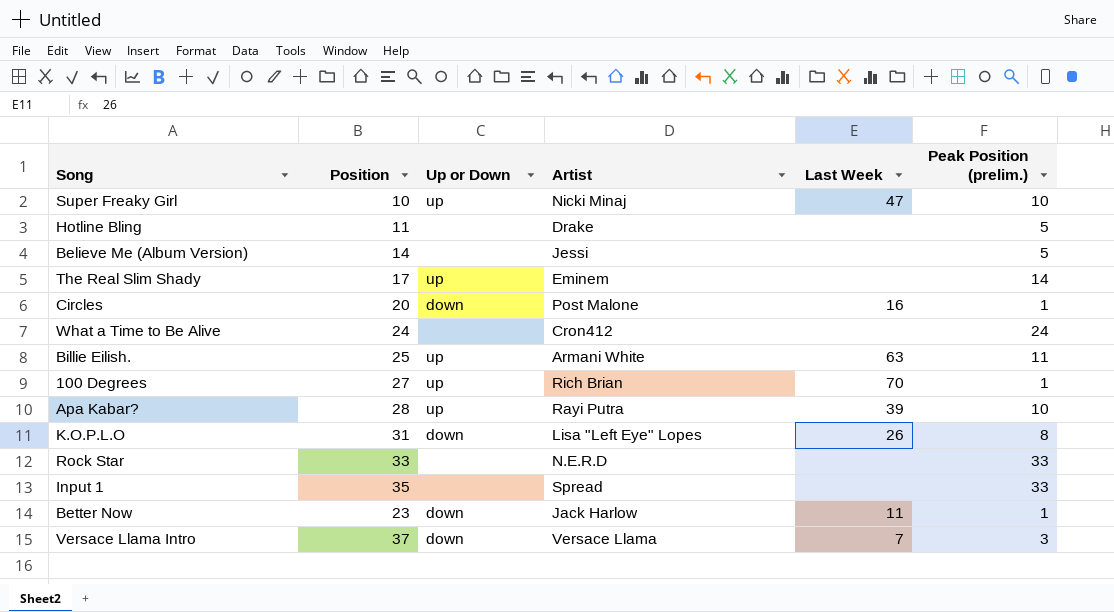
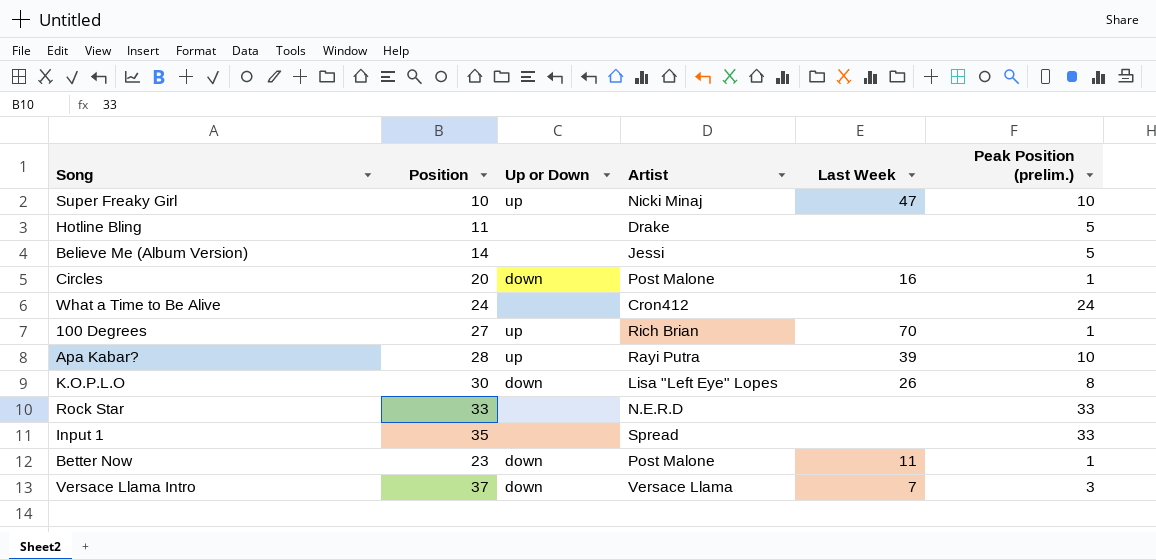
row The Real Slim Shady: 17 | up | Eminem | none | 14 -> none
row Billie Eilish.: 25 | up | Armani White | 63 | 11 -> none
K.O.P.L.O | Position: 31 -> 30
Better Now | Artist: Jack Harlow -> Post Malone

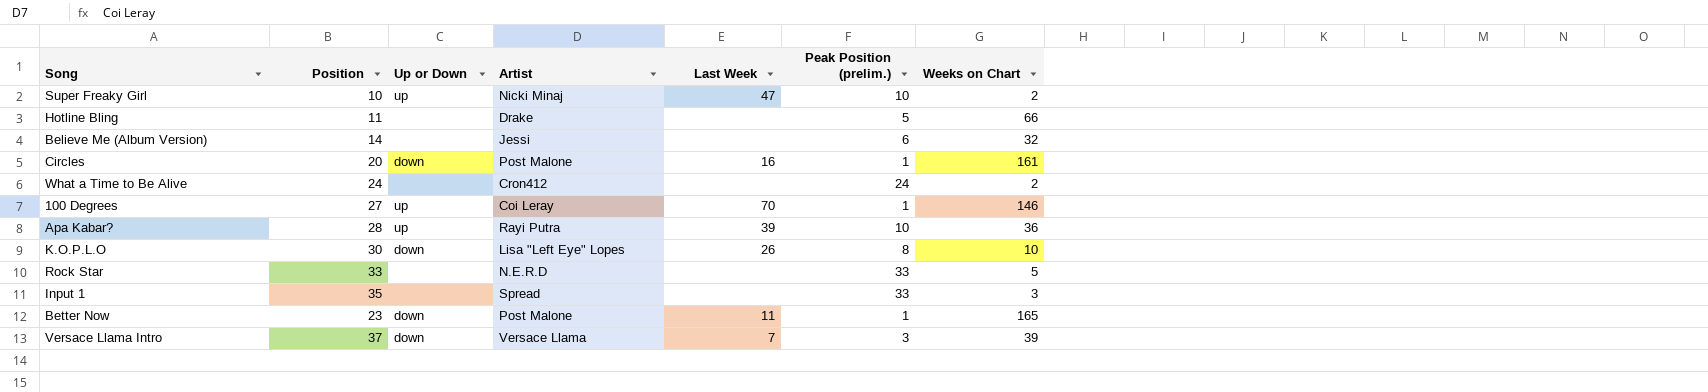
column Weeks on Chart | position: none -> 7
Believe Me (Album Version) | Peak Position (prelim.): 5 -> 6
100 Degrees | Artist: Rich Brian -> Coi Leray

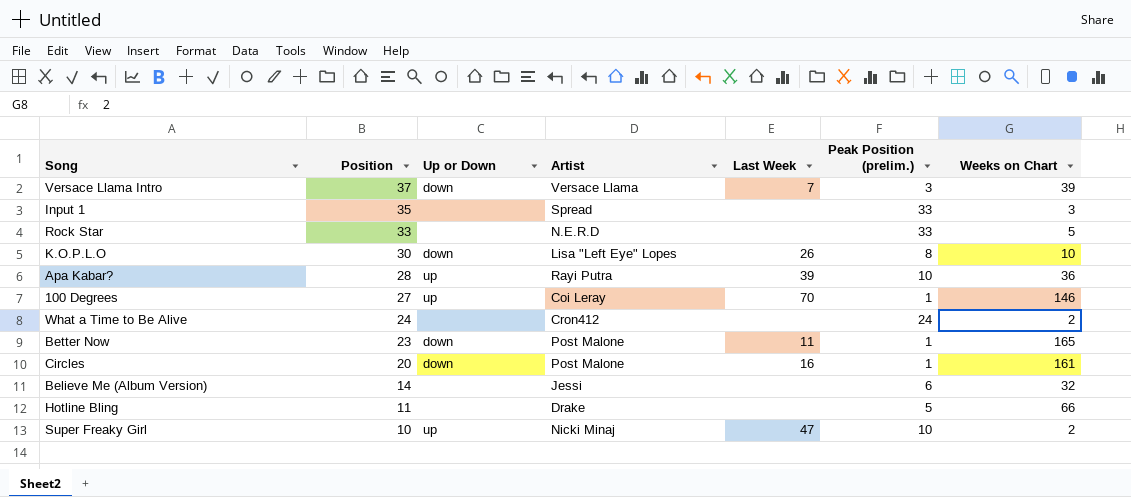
row order: none -> Position descending

